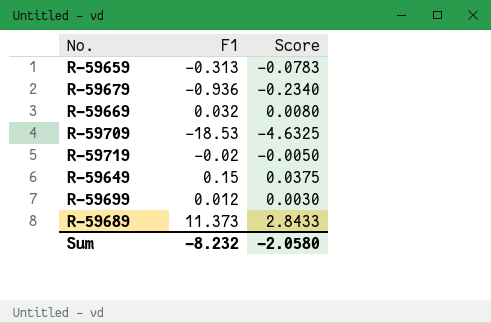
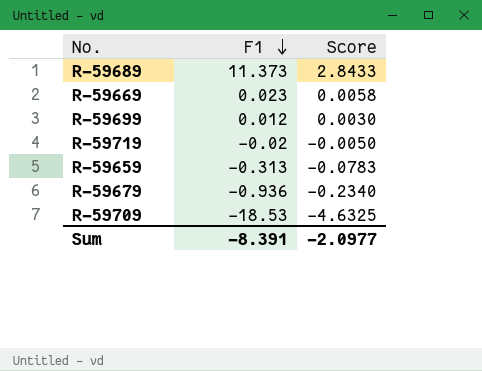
row order: none -> F1 descending
row R-59649: 0.15 | 0.0375 -> none
R-59669 | F1: 0.032 -> 0.023
R-59669 | Score: 0.0080 -> 0.0058
Sum | F1: -8.232 -> -8.391
Sum | Score: -2.0580 -> -2.0977

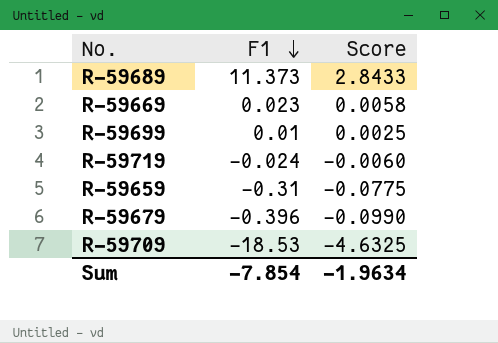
R-59699 | F1: 0.012 -> 0.01
R-59699 | Score: 0.0030 -> 0.0025
R-59719 | F1: -0.02 -> -0.024
R-59719 | Score: -0.0050 -> -0.0060
R-59659 | F1: -0.313 -> -0.31
R-59659 | Score: -0.0783 -> -0.0775
R-59679 | F1: -0.936 -> -0.396
R-59679 | Score: -0.2340 -> -0.0990
Sum | F1: -8.391 -> -7.854
Sum | Score: -2.0977 -> -1.9634

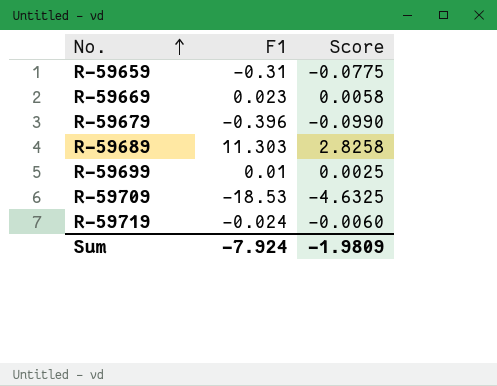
row order: F1 descending -> No. ascending
R-59689 | F1: 11.373 -> 11.303
R-59689 | Score: 2.8433 -> 2.8258
Sum | F1: -7.854 -> -7.924
Sum | Score: -1.9634 -> -1.9809

